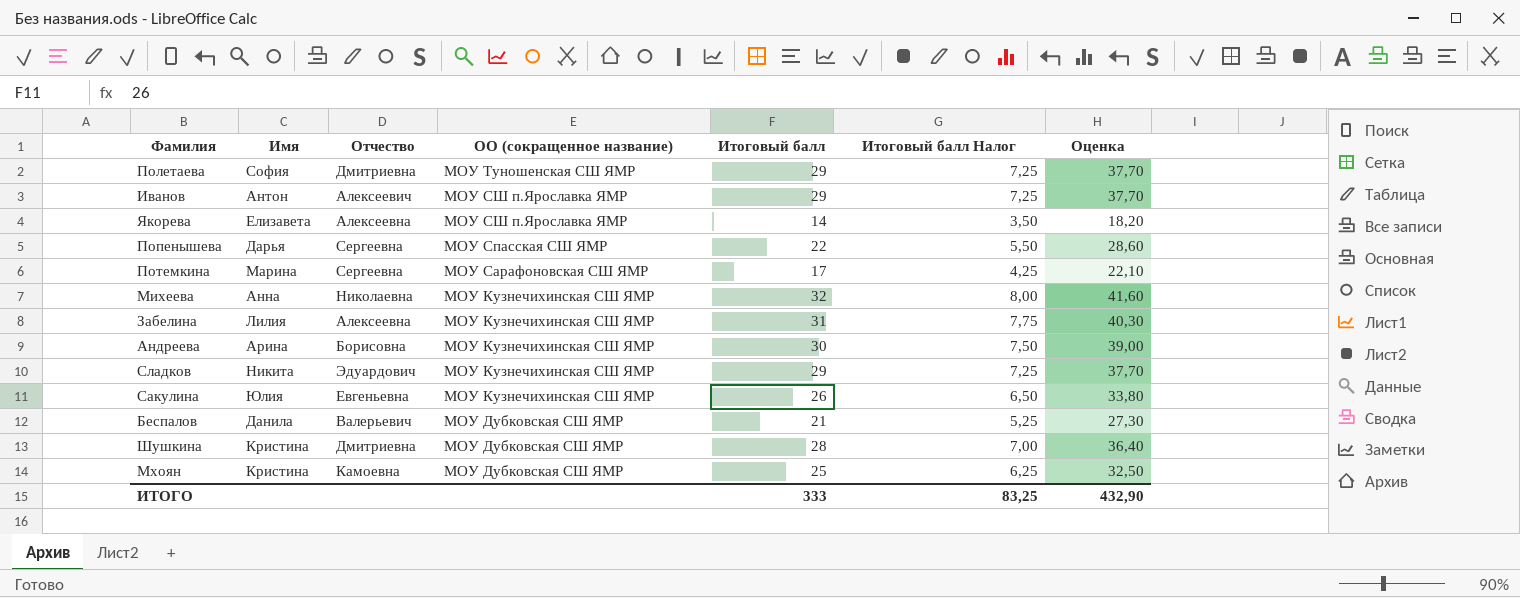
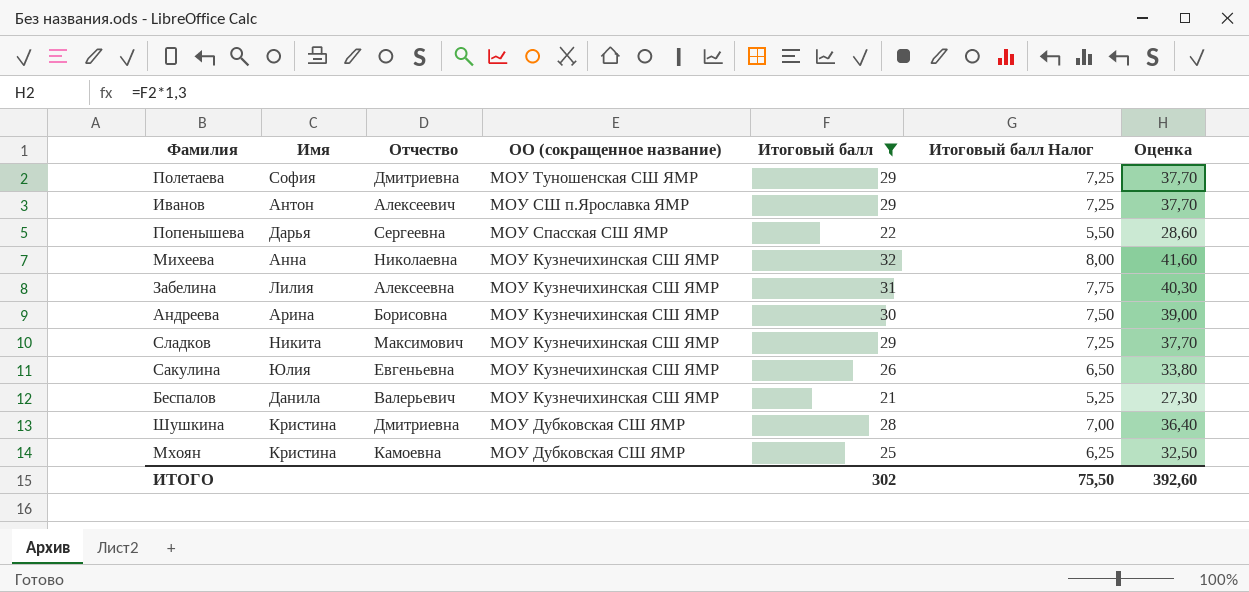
filter: none -> Итоговый балл >= 21
Сладков | Отчество: Эдуардович -> Максимович
Беспалов | ОО (сокращенное название): МОУ Дубковская СШ ЯМР -> МОУ Кузнечихинская СШ ЯМР
ИТОГО | Итоговый балл: 333 -> 302
ИТОГО | Итоговый балл Налог: 83,25 -> 75,50
ИТОГО | Оценка: 432,90 -> 392,60

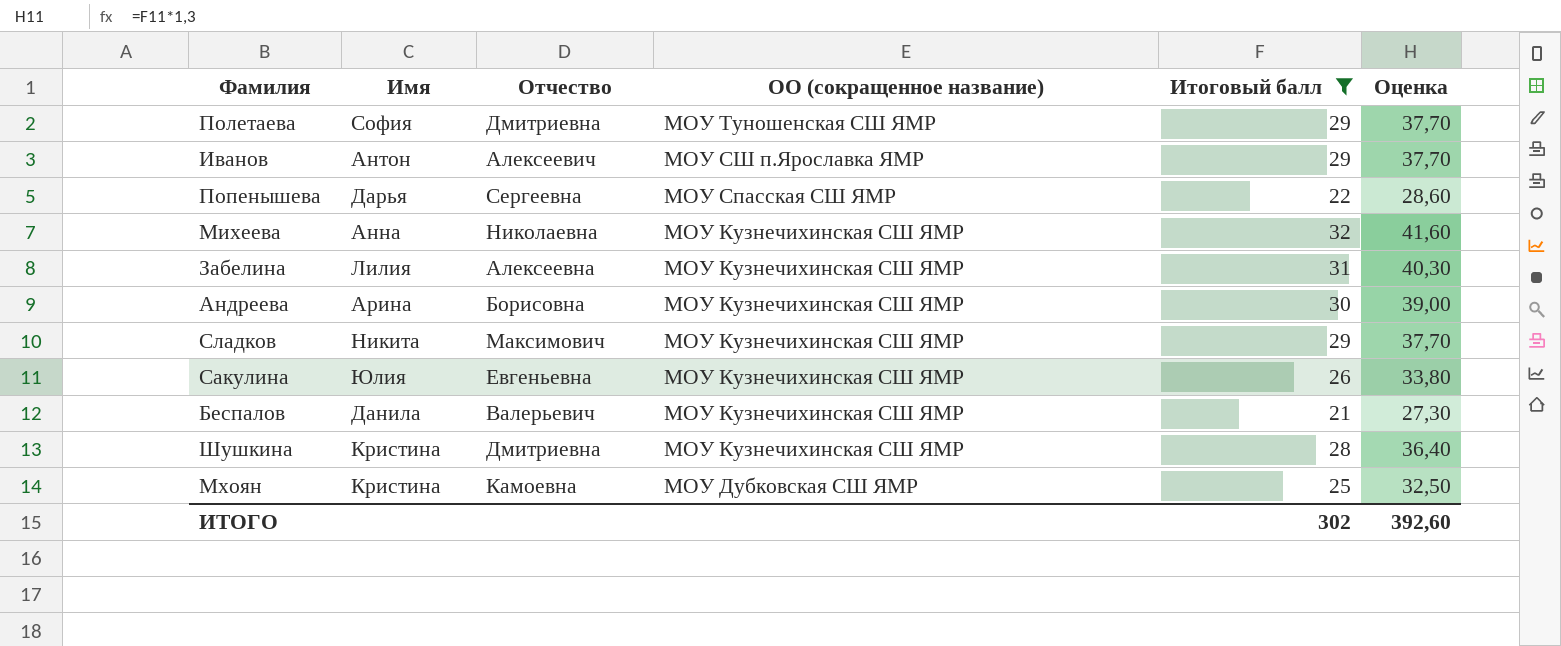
column Итоговый балл Налог | formula: [Итоговый балл] * 0,25 -> none
Шушкина | ОО (сокращенное название): МОУ Дубковская СШ ЯМР -> МОУ Кузнечихинская СШ ЯМР

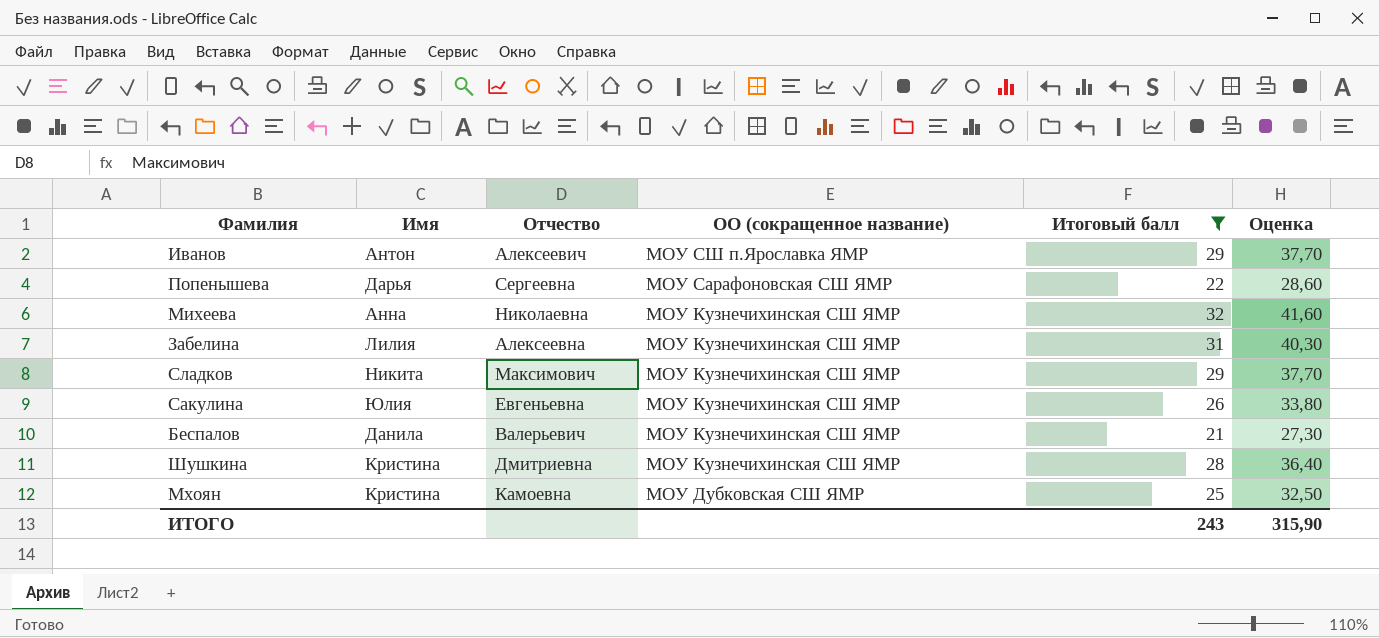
row Полетаева: София | Дмитриевна | МОУ Туношенская СШ ЯМР | 29 | 37,70 -> none
row Андреева: Арина | Борисовна | МОУ Кузнечихинская СШ ЯМР | 30 | 39,00 -> none
Попенышева | ОО (сокращенное название): МОУ Спасская СШ ЯМР -> МОУ Сарафоновская СШ ЯМР
ИТОГО | Итоговый балл: 302 -> 243
ИТОГО | Оценка: 392,60 -> 315,90

